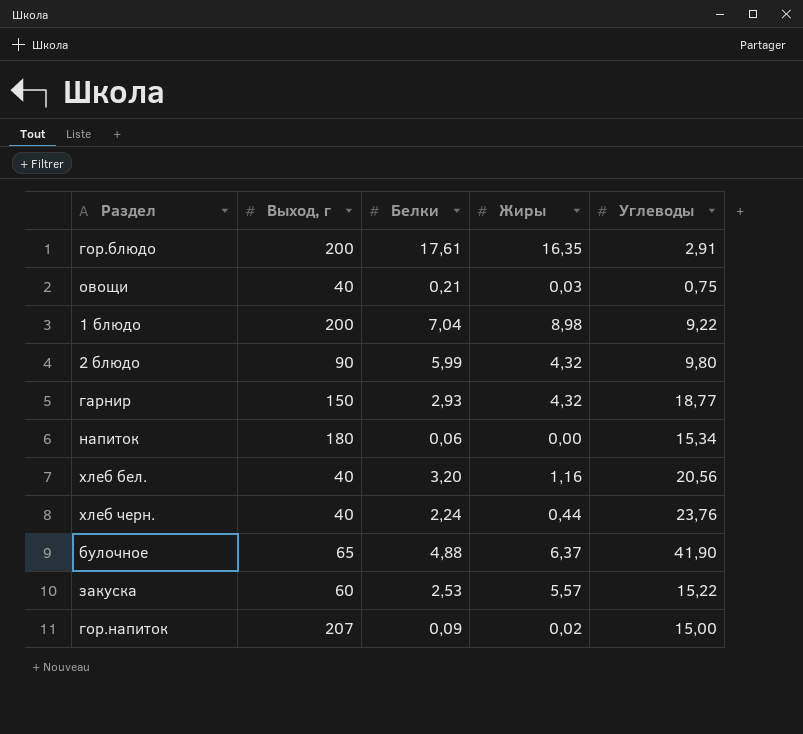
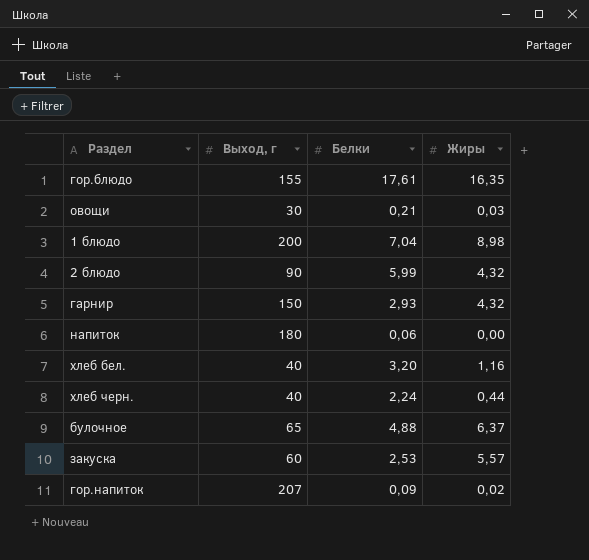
column Углеводы | position: 5 -> none
гор.блюдо | Выход, г: 200 -> 155
овощи | Выход, г: 40 -> 30

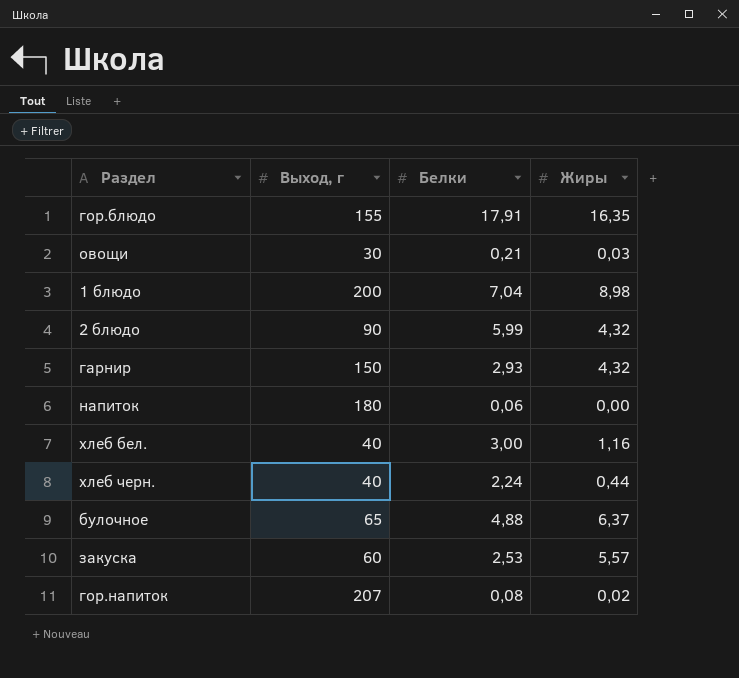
гор.блюдо | Белки: 17,61 -> 17,91
хлеб бел. | Белки: 3,20 -> 3,00
гор.напиток | Белки: 0,09 -> 0,08

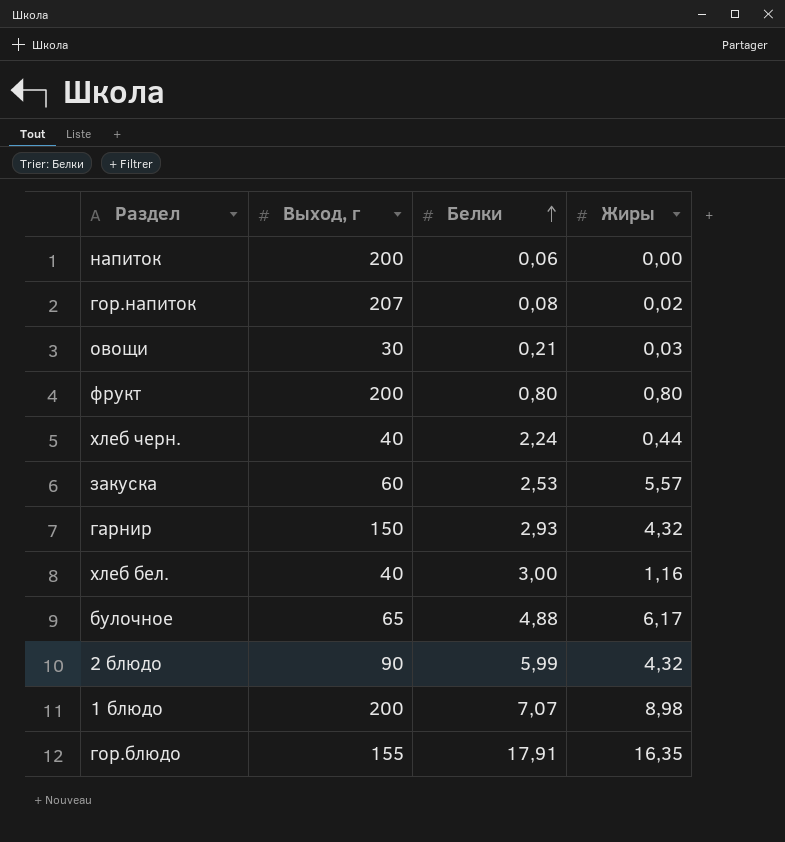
row order: none -> Белки ascending
напиток | Выход, г: 180 -> 200
row фрукт: none -> 200 | 0,80 | 0,80
булочное | Жиры: 6,37 -> 6,17
1 блюдо | Белки: 7,04 -> 7,07

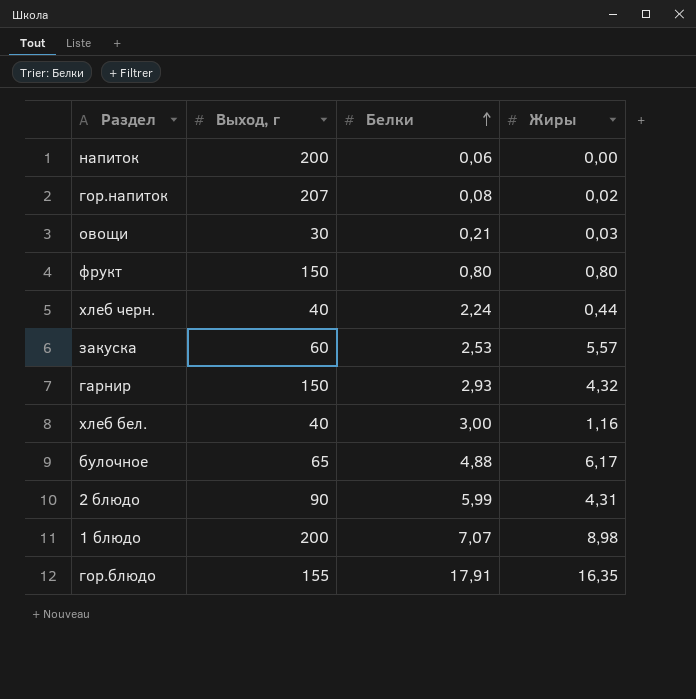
фрукт | Выход, г: 200 -> 150
2 блюдо | Жиры: 4,32 -> 4,31

